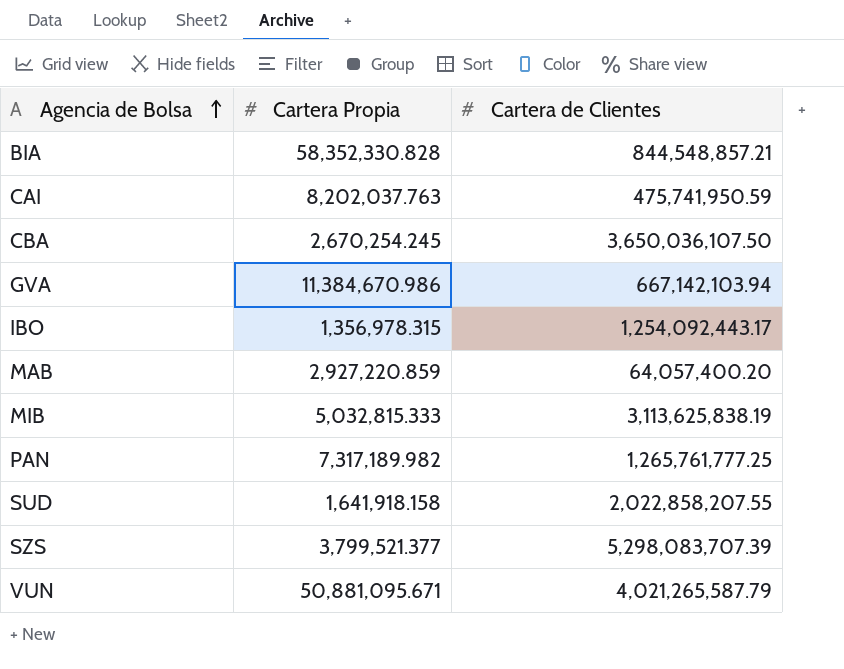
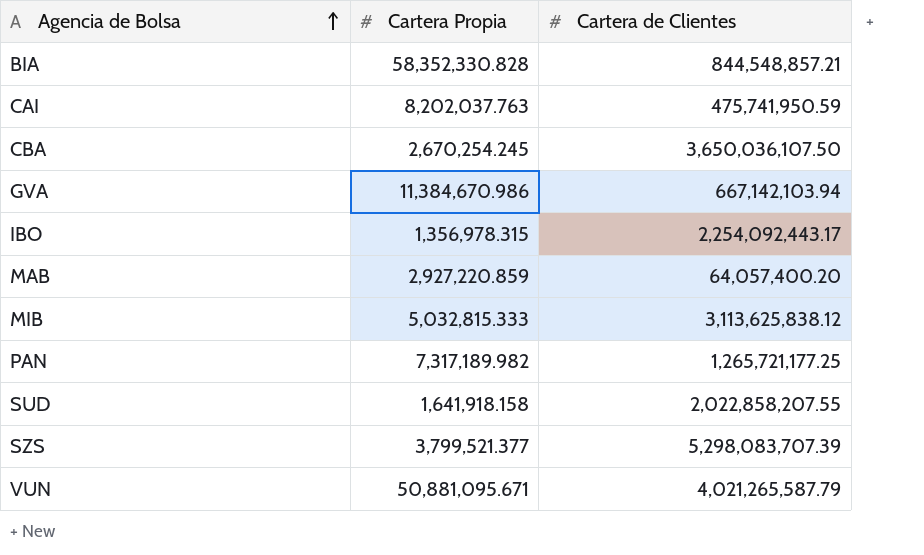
IBO | Cartera de Clientes: 1,254,092,443.17 -> 2,254,092,443.17
MIB | Cartera de Clientes: 3,113,625,838.19 -> 3,113,625,838.12
PAN | Cartera de Clientes: 1,265,761,777.25 -> 1,265,721,177.25

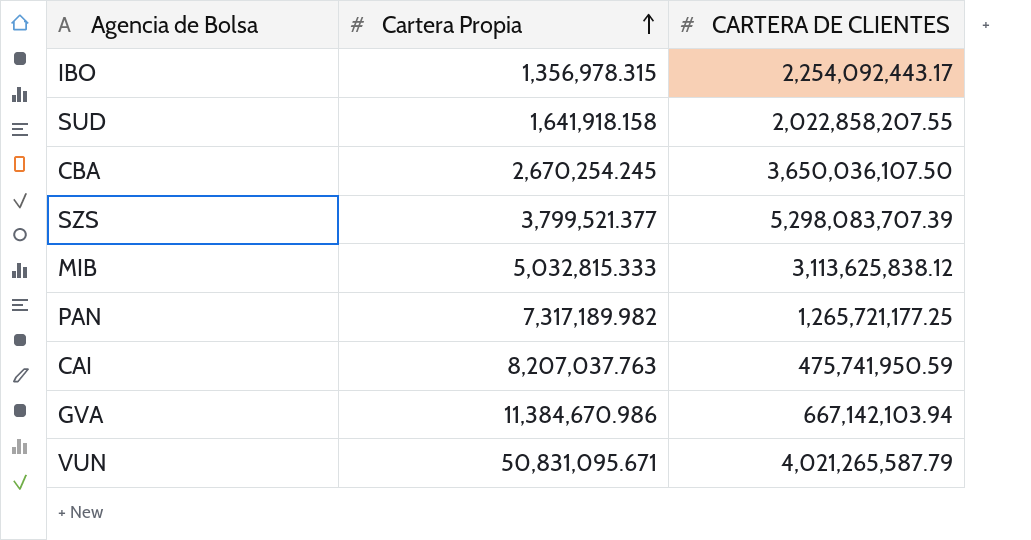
row order: Agencia de Bolsa ascending -> Cartera Propia ascending
column name: Cartera de Clientes -> CARTERA DE CLIENTES
row BIA: 58,352,330.828 | 844,548,857.21 -> none
row MAB: 2,927,220.859 | 64,057,400.20 -> none
CAI | Cartera Propia: 8,202,037.763 -> 8,207,037.763
VUN | Cartera Propia: 50,881,095.671 -> 50,831,095.671

